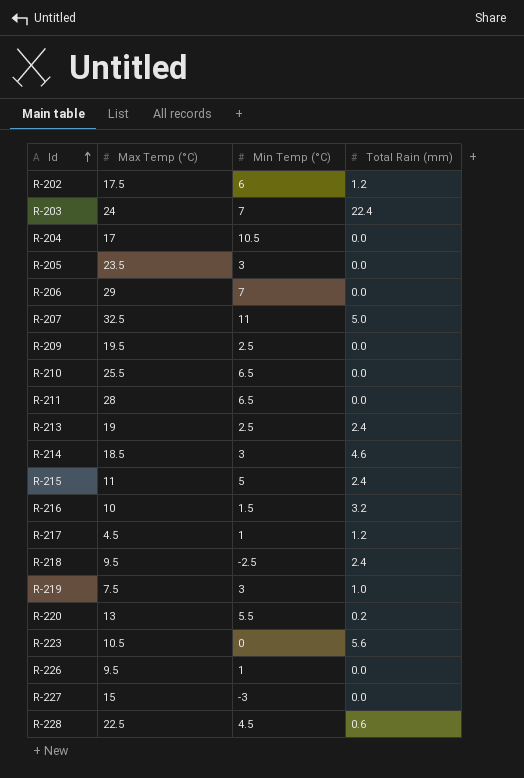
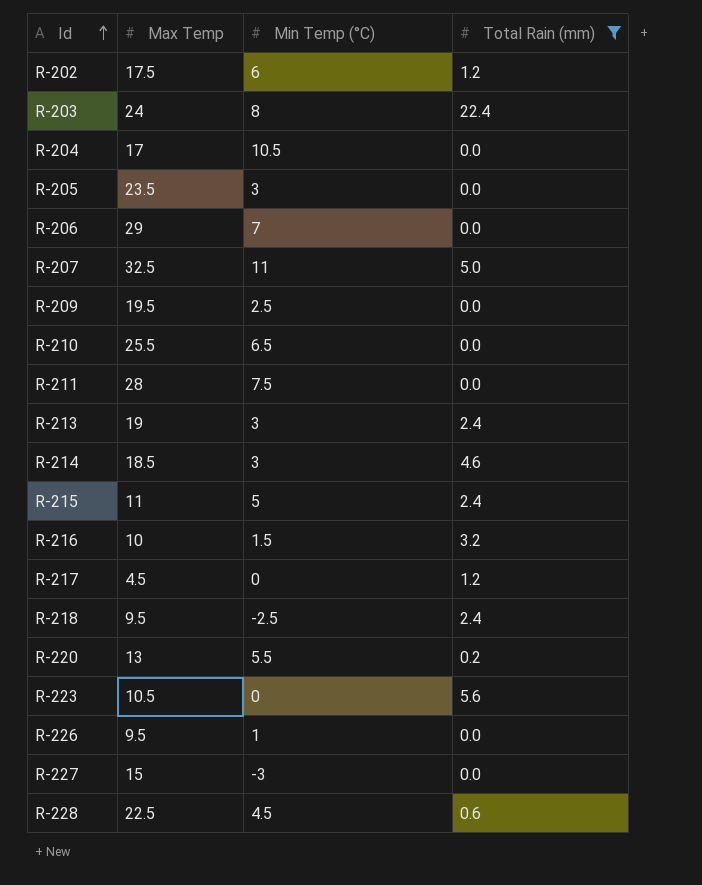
filter: none -> Total Rain (mm) != 1.0
column name: Max Temp (°C) -> Max Temp
R-203 | Min Temp (°C): 7 -> 8
R-211 | Min Temp (°C): 6.5 -> 7.5
R-213 | Min Temp (°C): 2.5 -> 3
R-217 | Min Temp (°C): 1 -> 0

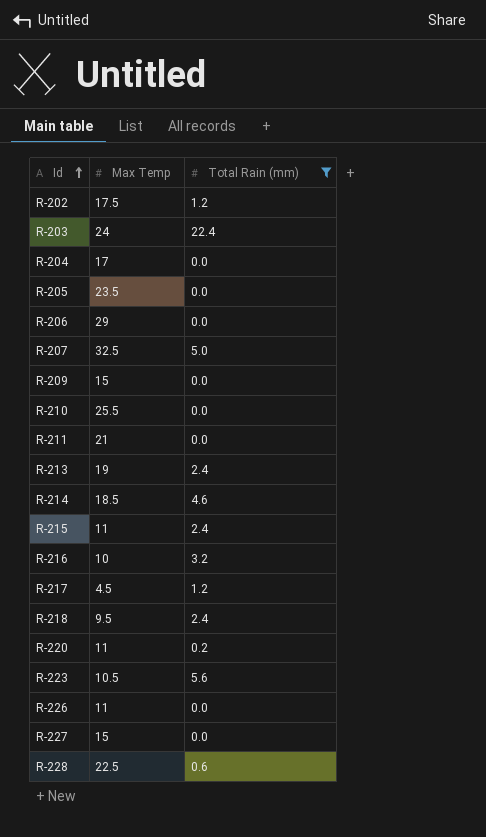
column Min Temp (°C) | position: 3 -> none
R-209 | Max Temp: 19.5 -> 15
R-211 | Max Temp: 28 -> 21
R-220 | Max Temp: 13 -> 11
R-226 | Max Temp: 9.5 -> 11

